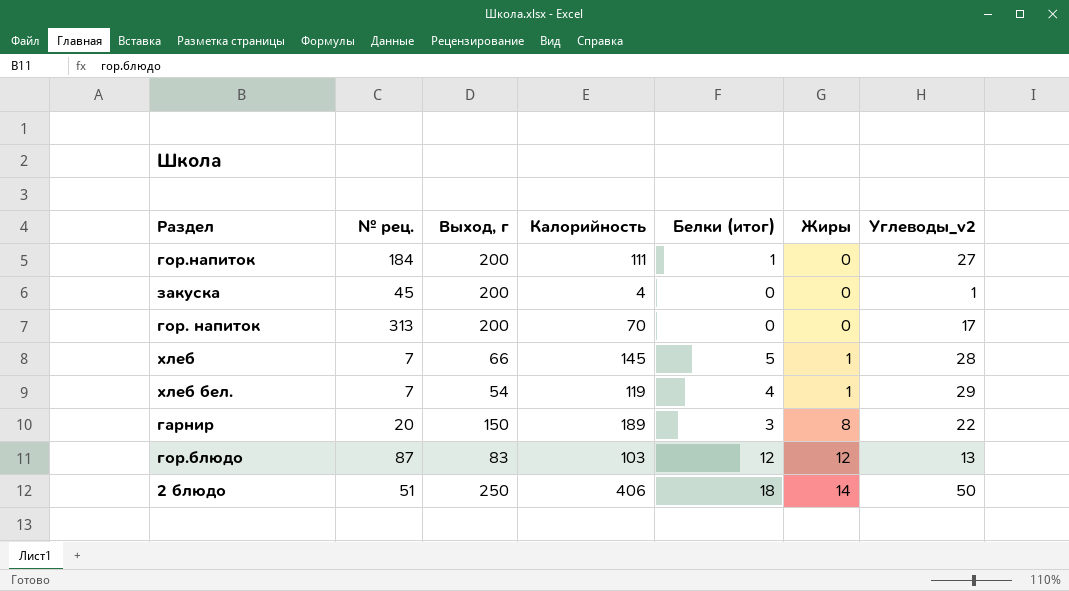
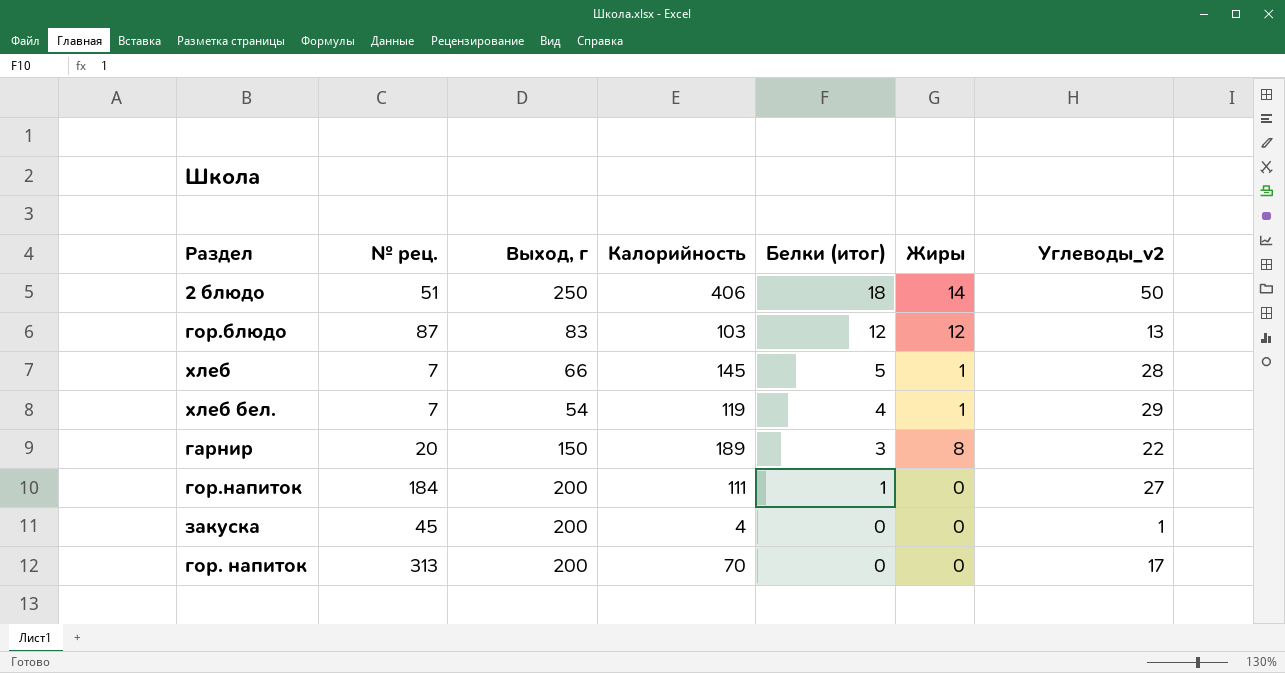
row order: Жиры ascending -> Белки (итог) descending

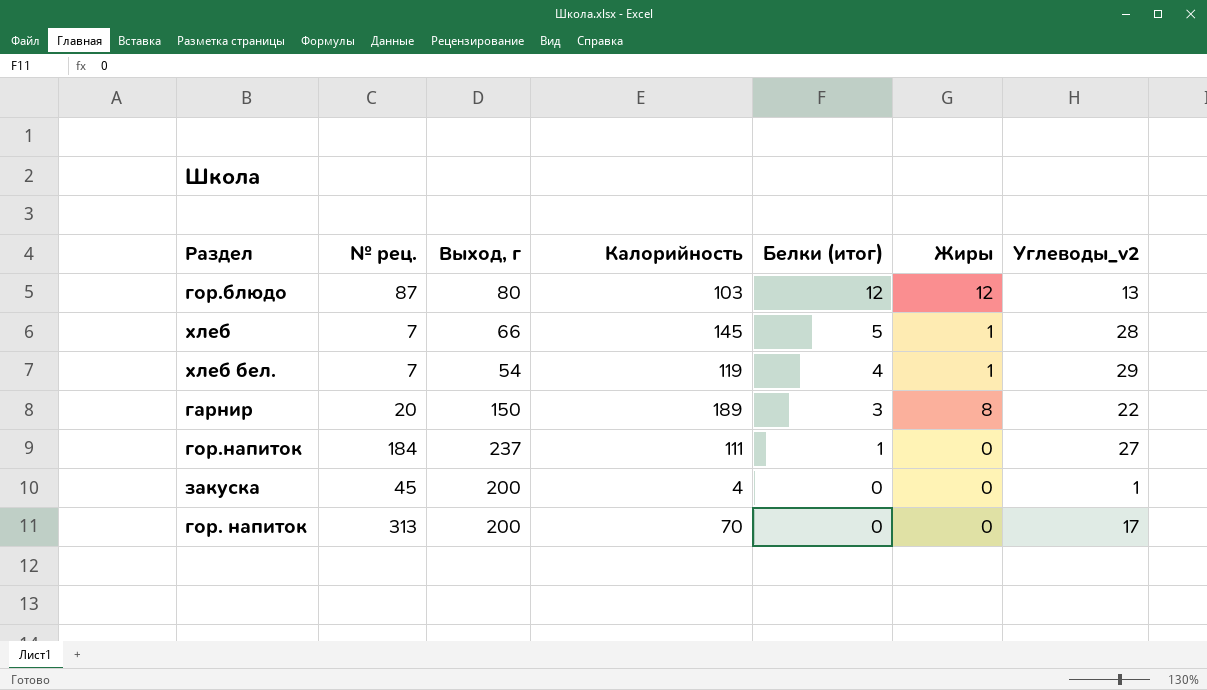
row 2 блюдо: 51 | 250 | 406 | 18 | 14 | 50 -> none
гор.блюдо | Выход, г: 83 -> 80
гор.напиток | Выход, г: 200 -> 237

